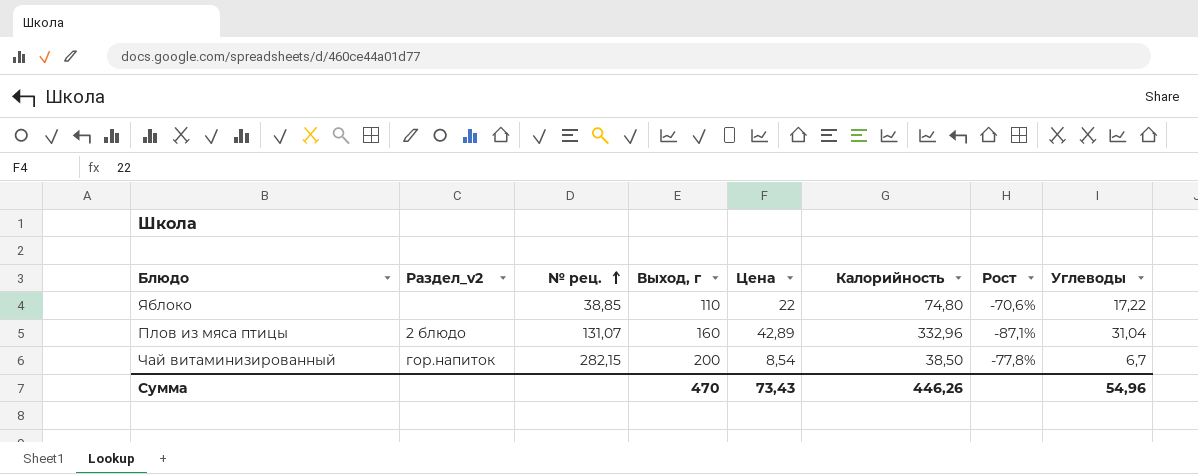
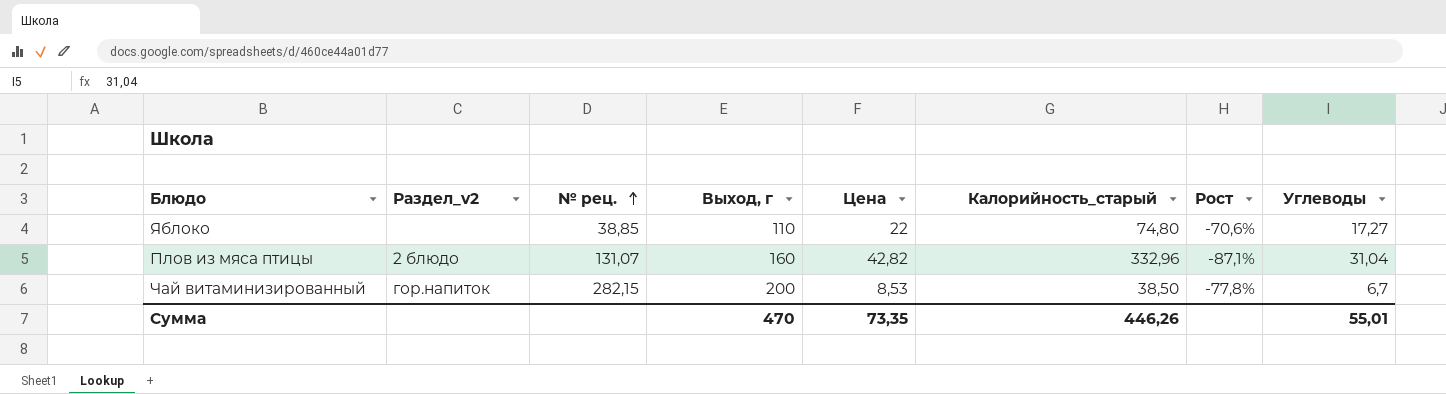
column name: Калорийность -> Калорийность_старый
Яблоко | Углеводы: 17,22 -> 17,27
Плов из мяса птицы | Цена: 42,89 -> 42,82
Чай витаминизированный | Цена: 8,54 -> 8,53
Сумма | Цена: 73,43 -> 73,35
Сумма | Углеводы: 54,96 -> 55,01

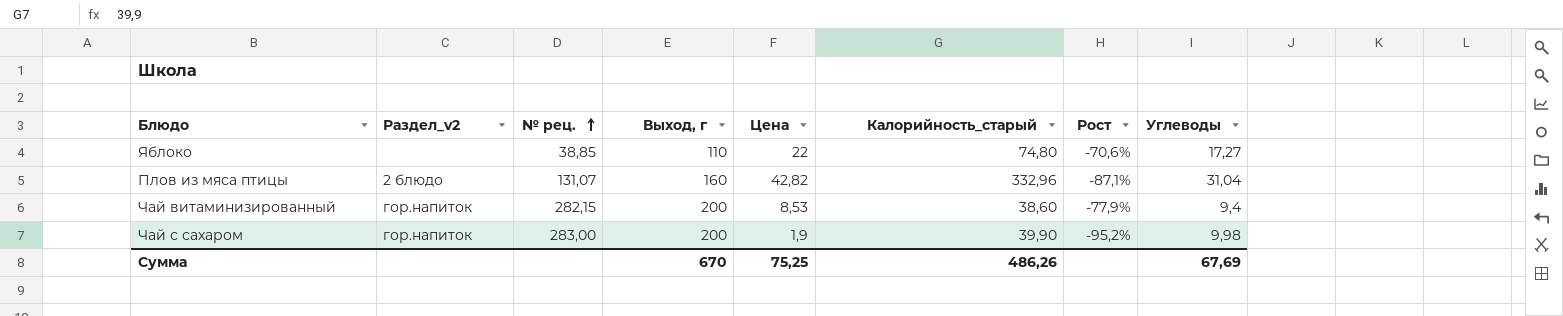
Чай витаминизированный | Калорийность_старый: 38,50 -> 38,60
Чай витаминизированный | Рост: -77,8% -> -77,9%
Чай витаминизированный | Углеводы: 6,7 -> 9,4
row Чай с сахаром: none -> гор.напиток | 283,00 | 200 | 1,9 | 39,90 | -95,2% | 9,98
Сумма | Выход, г: 470 -> 670
Сумма | Цена: 73,35 -> 75,25
Сумма | Калорийность_старый: 446,26 -> 486,26
Сумма | Углеводы: 55,01 -> 67,69

